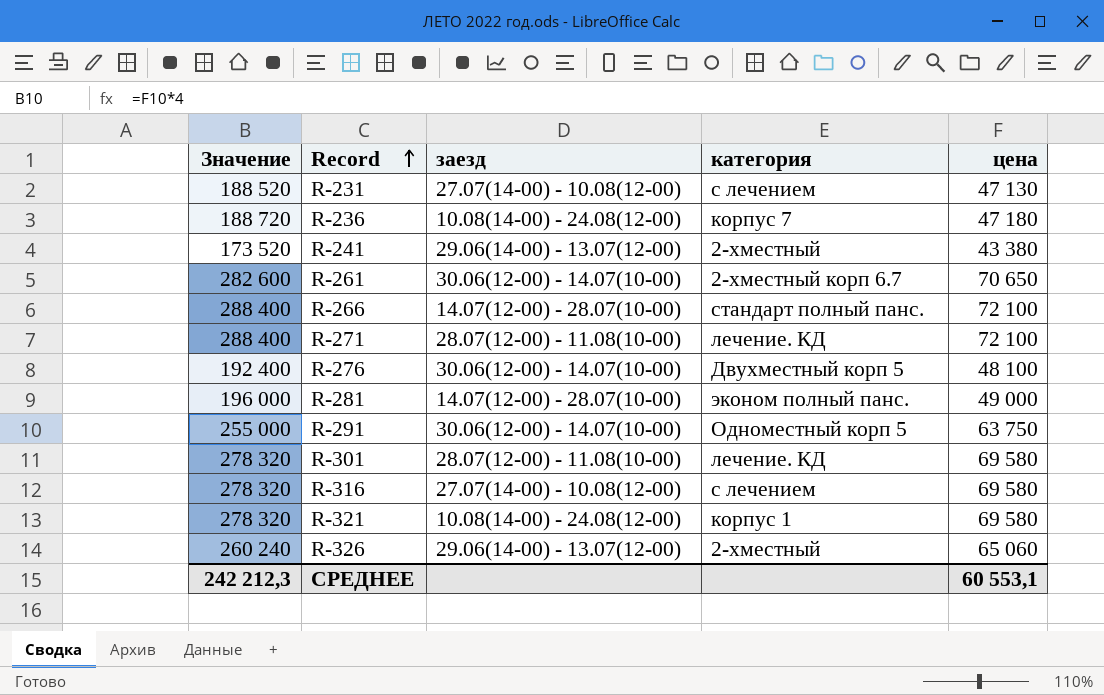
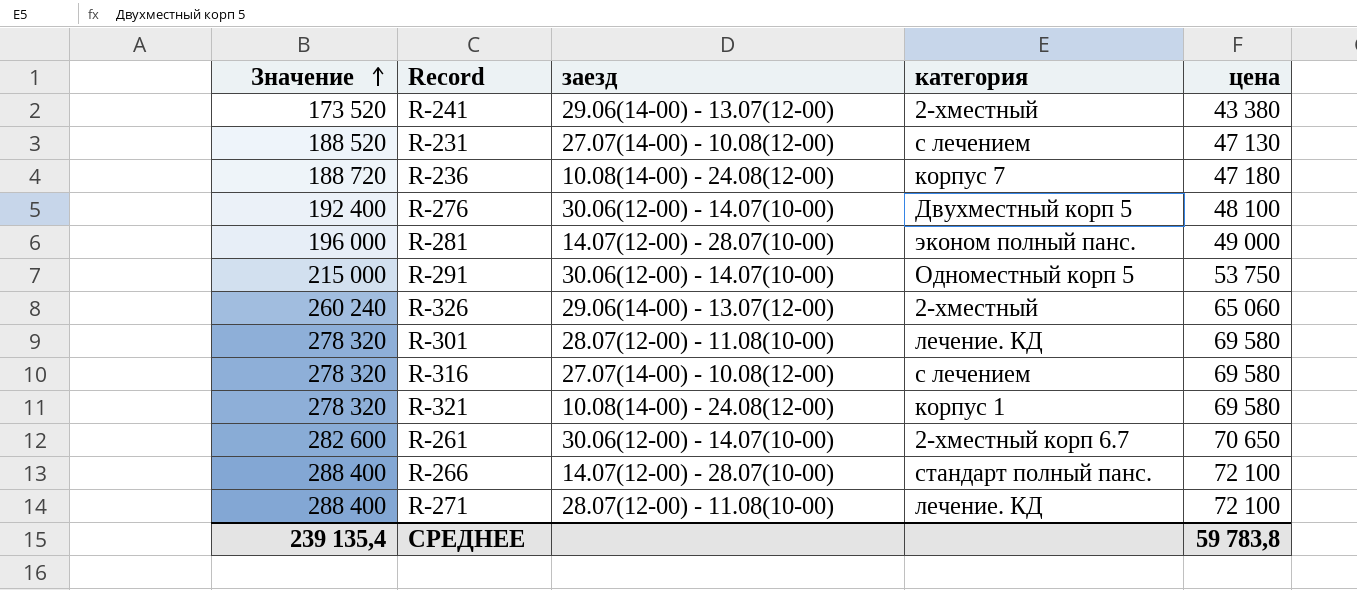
row order: Record ascending -> Значение ascending
R-291 | Значение: 255 000 -> 215 000
R-291 | цена: 63 750 -> 53 750
СРЕДНЕЕ | Значение: 242 212,3 -> 239 135,4
СРЕДНЕЕ | цена: 60 553,1 -> 59 783,8

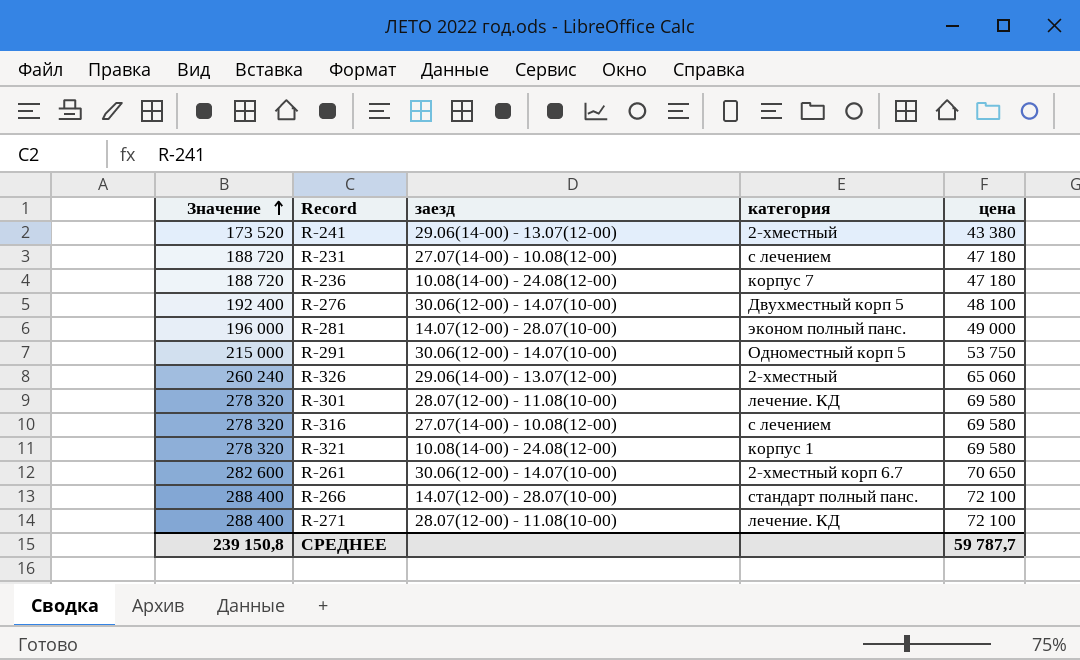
R-231 | Значение: 188 520 -> 188 720
R-231 | цена: 47 130 -> 47 180
СРЕДНЕЕ | Значение: 239 135,4 -> 239 150,8
СРЕДНЕЕ | цена: 59 783,8 -> 59 787,7

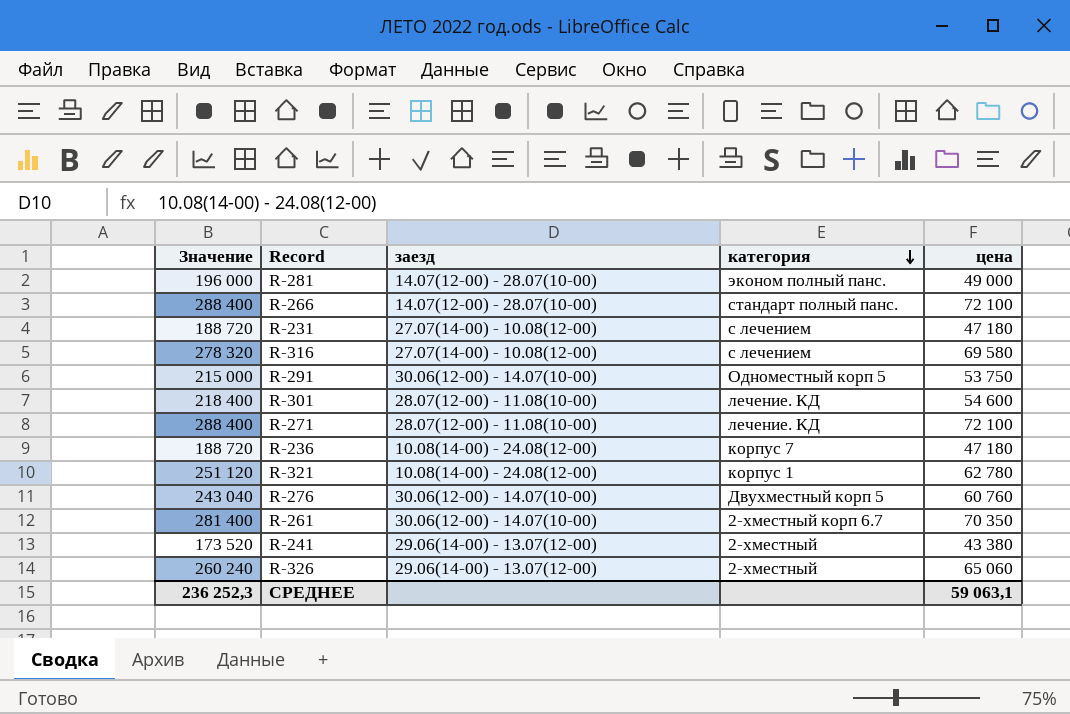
row order: Значение ascending -> категория descending
R-301 | Значение: 278 320 -> 218 400
R-301 | цена: 69 580 -> 54 600
R-321 | Значение: 278 320 -> 251 120
R-321 | цена: 69 580 -> 62 780
R-276 | Значение: 192 400 -> 243 040
R-276 | цена: 48 100 -> 60 760
R-261 | Значение: 282 600 -> 281 400
R-261 | цена: 70 650 -> 70 350
СРЕДНЕЕ | Значение: 239 150,8 -> 236 252,3
СРЕДНЕЕ | цена: 59 787,7 -> 59 063,1

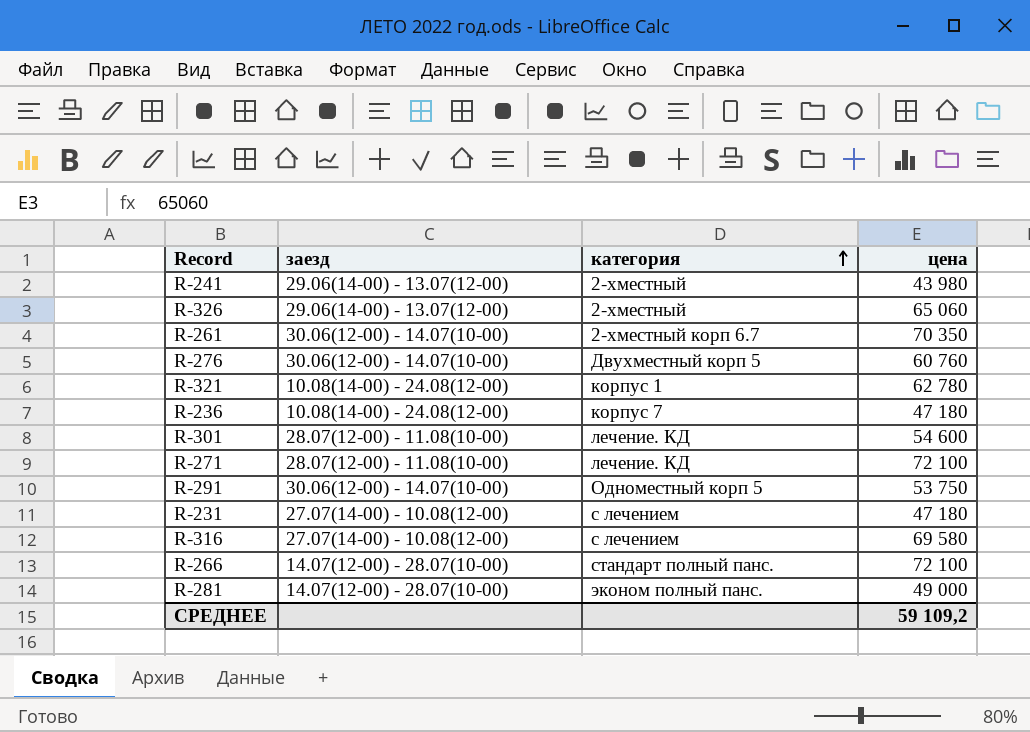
row order: категория descending -> категория ascending
column Значение | formula: [цена] * 4 -> none
R-241 | цена: 43 380 -> 43 980
СРЕДНЕЕ | цена: 59 063,1 -> 59 109,2

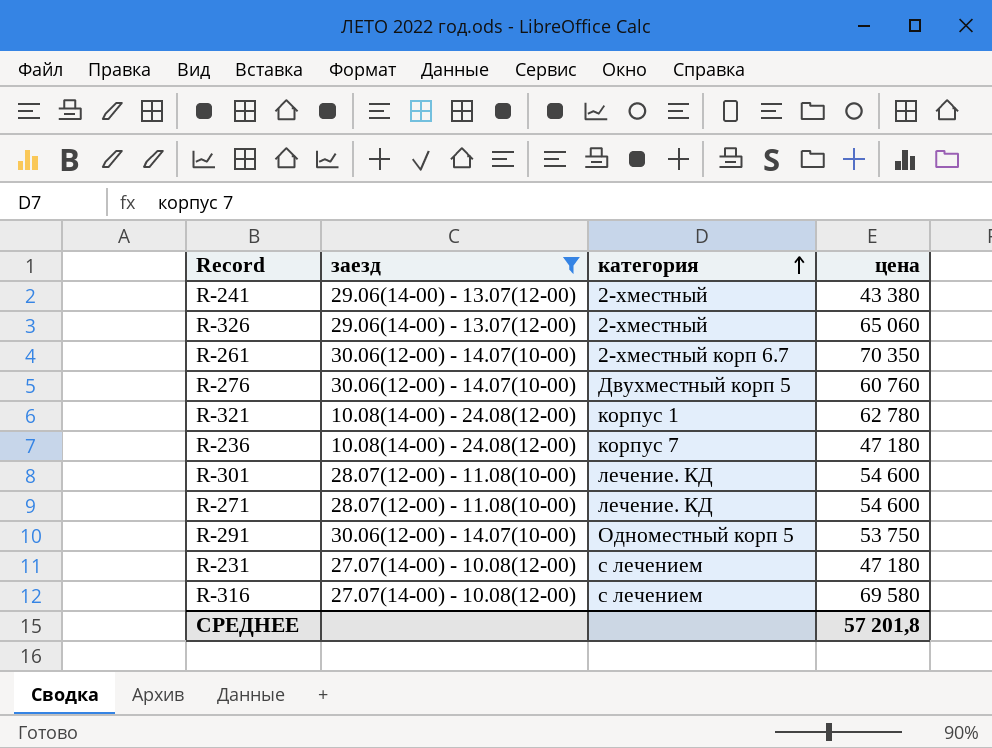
filter: none -> заезд != 14.07(12-00) - 28.07(10-00)
R-241 | цена: 43 980 -> 43 380
R-271 | цена: 72 100 -> 54 600
СРЕДНЕЕ | цена: 59 109,2 -> 57 201,8

